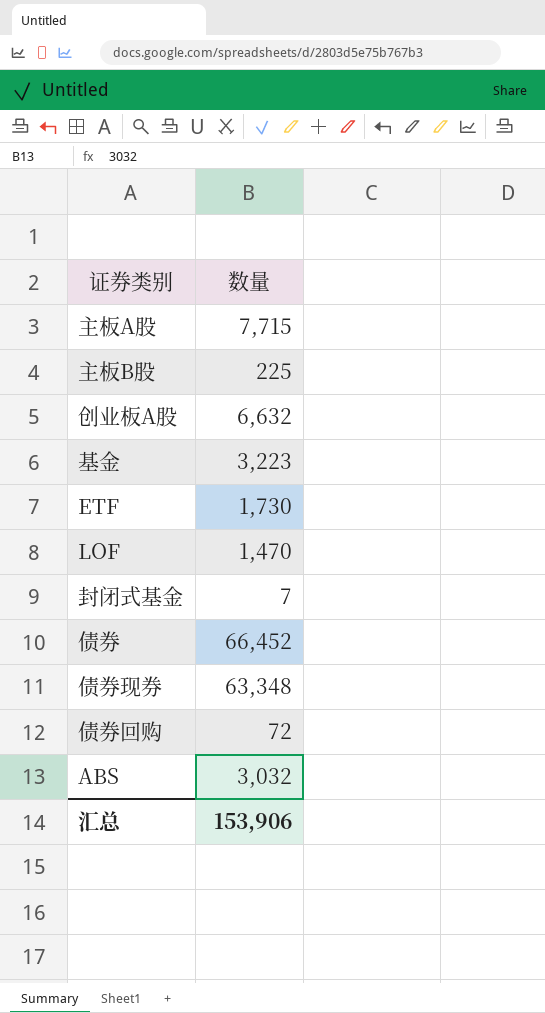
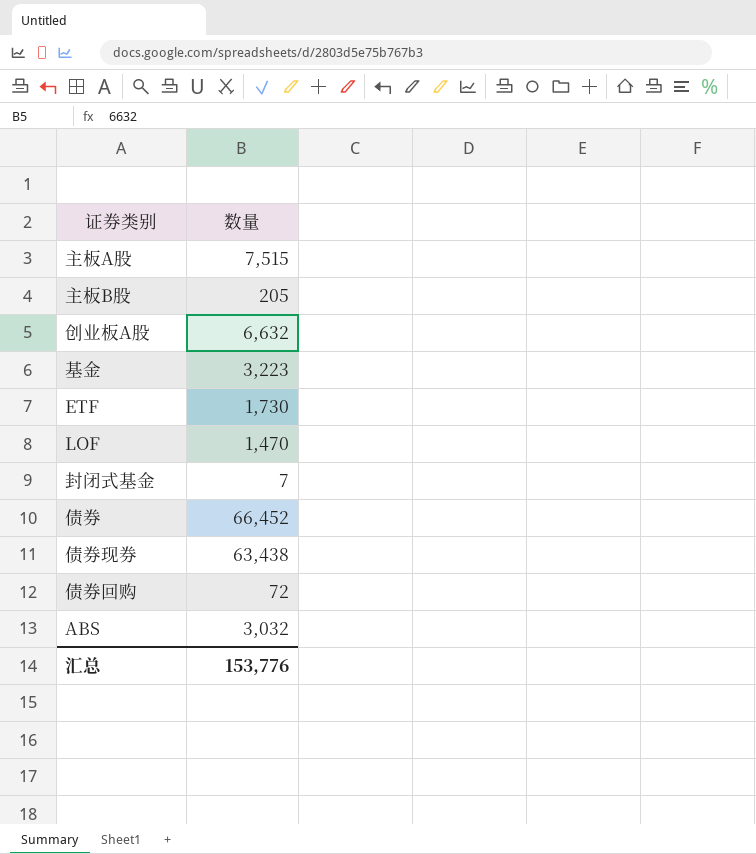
主板A股 | 数量: 7,715 -> 7,515
主板B股 | 数量: 225 -> 205
债券现券 | 数量: 63,348 -> 63,438
汇总 | 数量: 153,906 -> 153,776

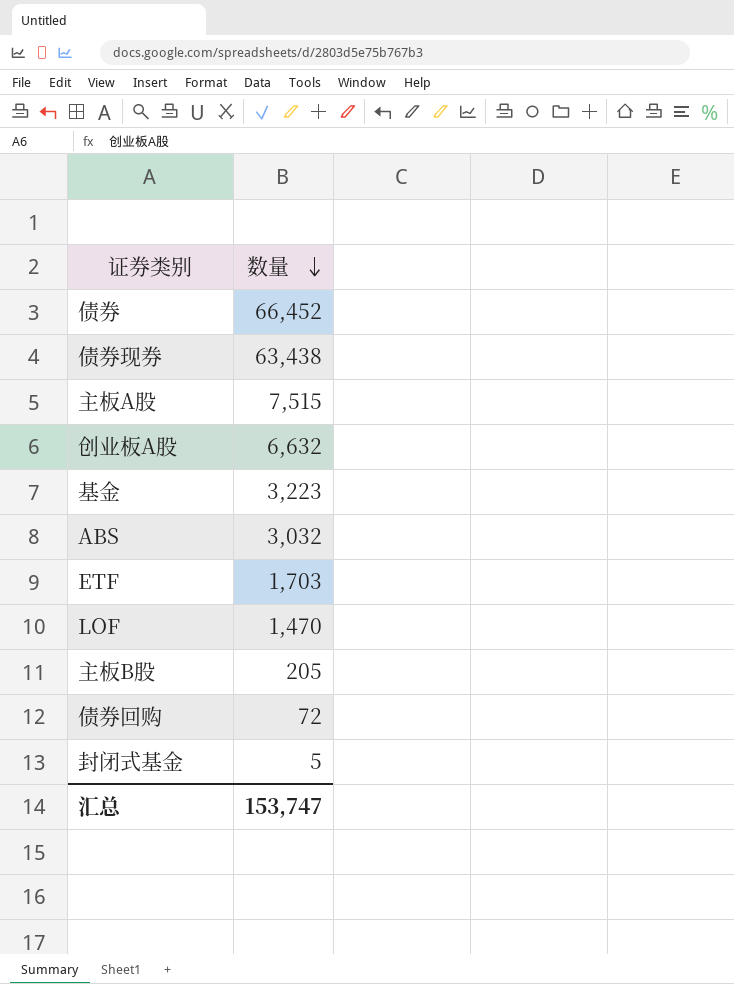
row order: none -> 数量 descending
ETF | 数量: 1,730 -> 1,703
封闭式基金 | 数量: 7 -> 5
汇总 | 数量: 153,776 -> 153,747

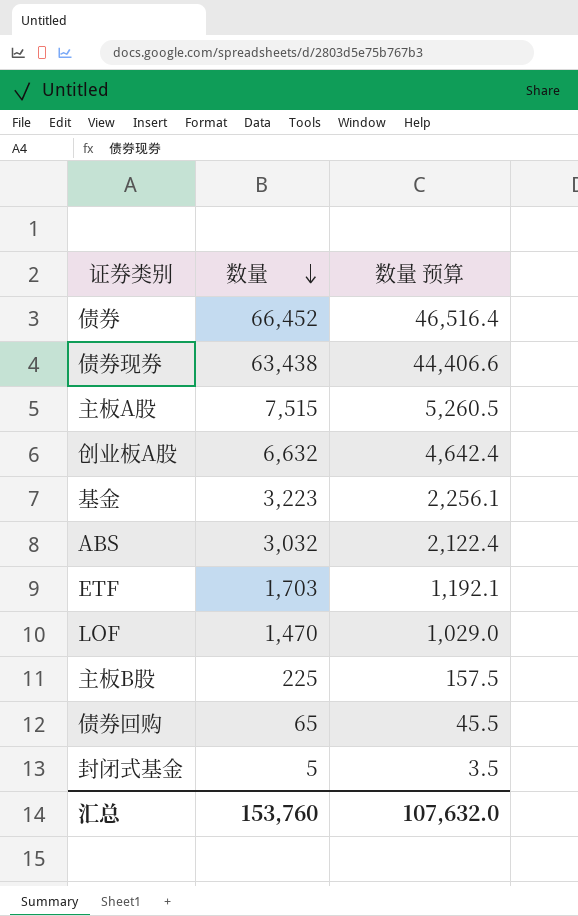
column 数量 预算 | formula: none -> [数量] * 0.7
主板B股 | 数量: 205 -> 225
债券回购 | 数量: 72 -> 65
汇总 | 数量: 153,747 -> 153,760

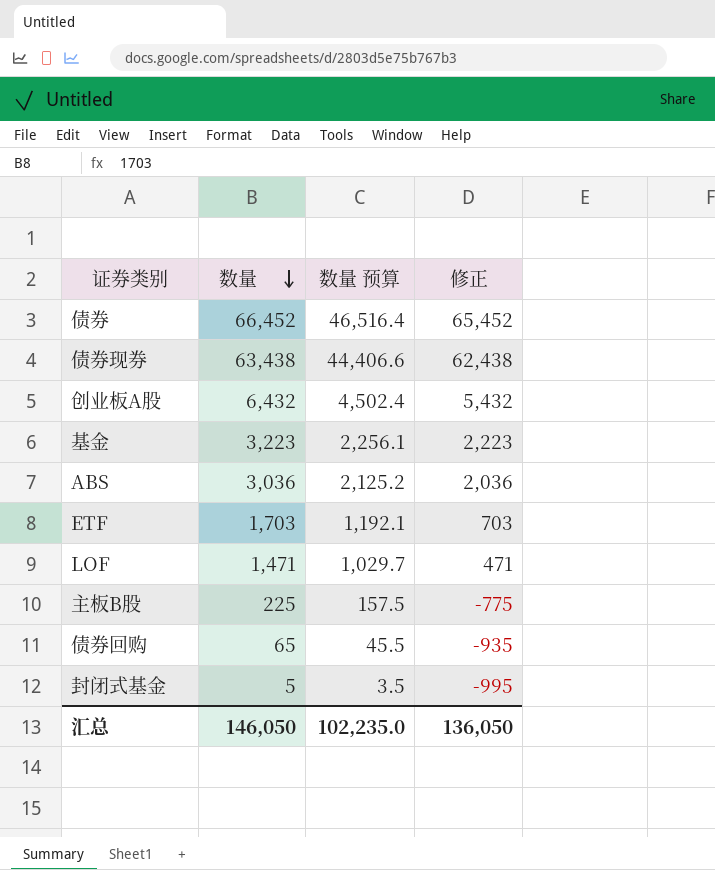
column 修正 | formula: none -> [数量] - 1000
row 主板A股: 7,515 | 5,260.5 -> none
创业板A股 | 数量: 6,632 -> 6,432
创业板A股 | 数量 预算: 4,642.4 -> 4,502.4
ABS | 数量: 3,032 -> 3,036
ABS | 数量 预算: 2,122.4 -> 2,125.2
LOF | 数量: 1,470 -> 1,471
LOF | 数量 预算: 1,029.0 -> 1,029.7
汇总 | 数量: 153,760 -> 146,050
汇总 | 数量 预算: 107,632.0 -> 102,235.0

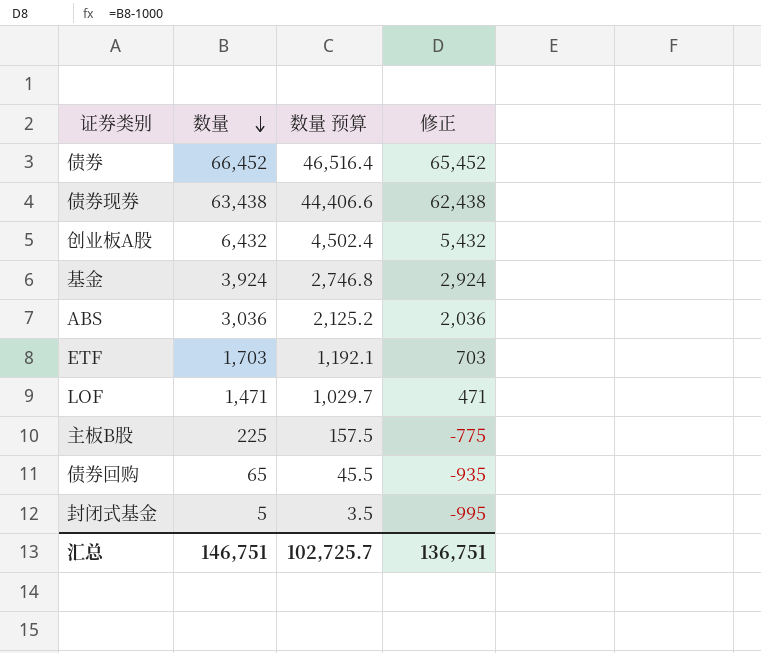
基金 | 数量: 3,223 -> 3,924
基金 | 数量 预算: 2,256.1 -> 2,746.8
基金 | 修正: 2,223 -> 2,924
汇总 | 数量: 146,050 -> 146,751
汇总 | 数量 预算: 102,235.0 -> 102,725.7
汇总 | 修正: 136,050 -> 136,751

